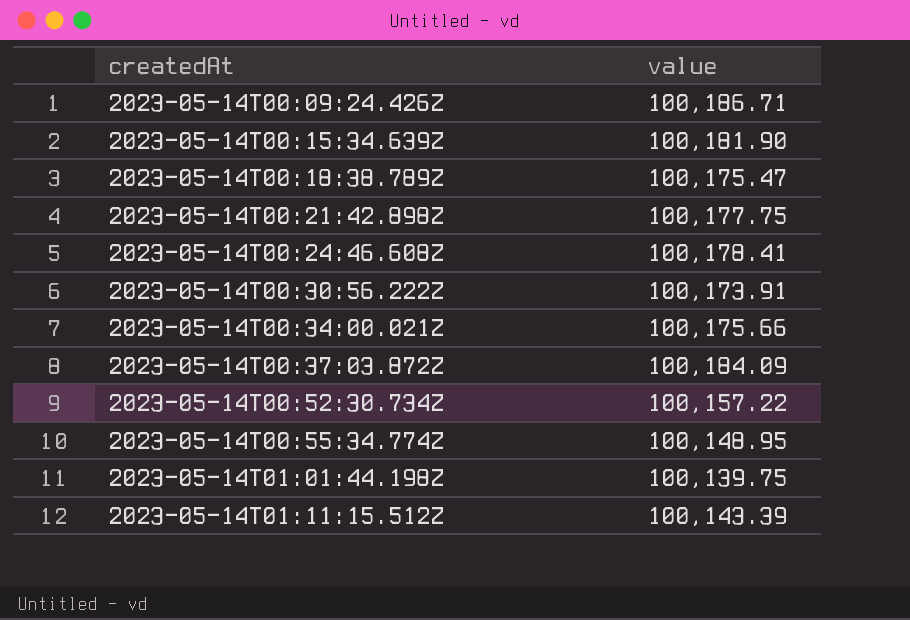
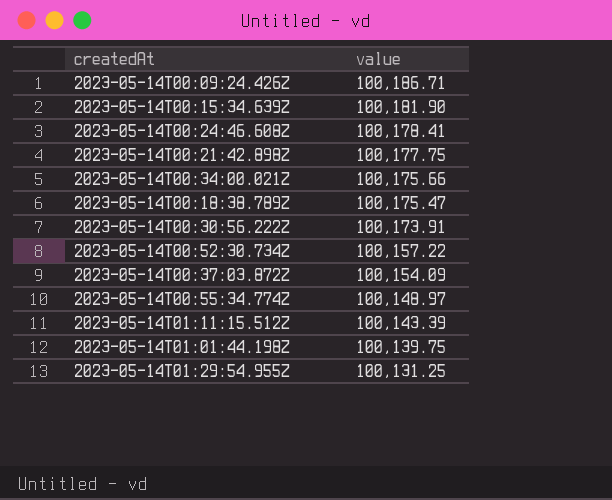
row order: createdAt ascending -> value descending
2023-05-14T00:37:03.872Z | value: 100,184.09 -> 100,154.09
2023-05-14T00:55:34.774Z | value: 100,148.95 -> 100,148.97
row 2023-05-14T01:29:54.955Z: none -> 100,131.25

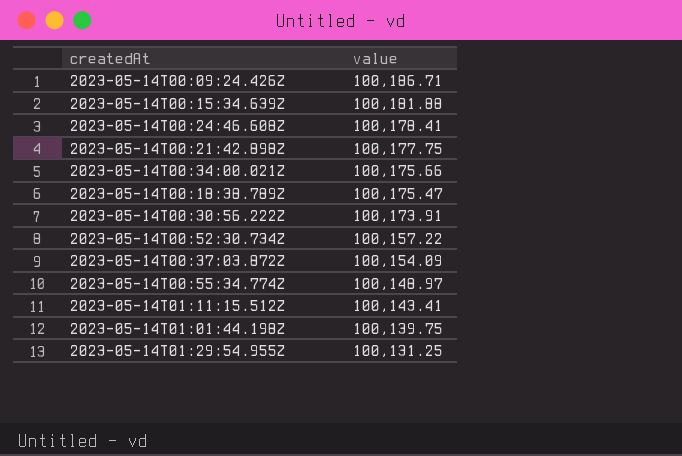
2023-05-14T00:15:34.639Z | value: 100,181.90 -> 100,181.88
2023-05-14T01:11:15.512Z | value: 100,143.39 -> 100,143.41

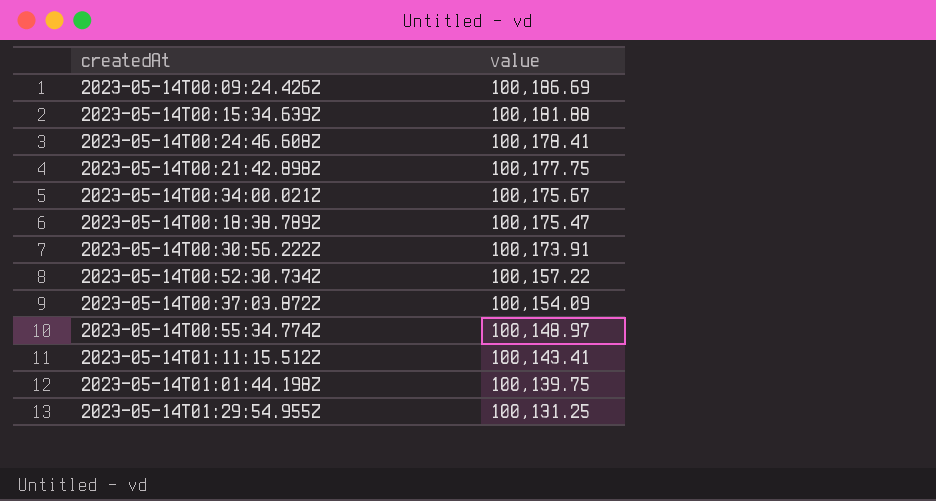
2023-05-14T00:09:24.426Z | value: 100,186.71 -> 100,186.69
2023-05-14T00:34:00.021Z | value: 100,175.66 -> 100,175.67

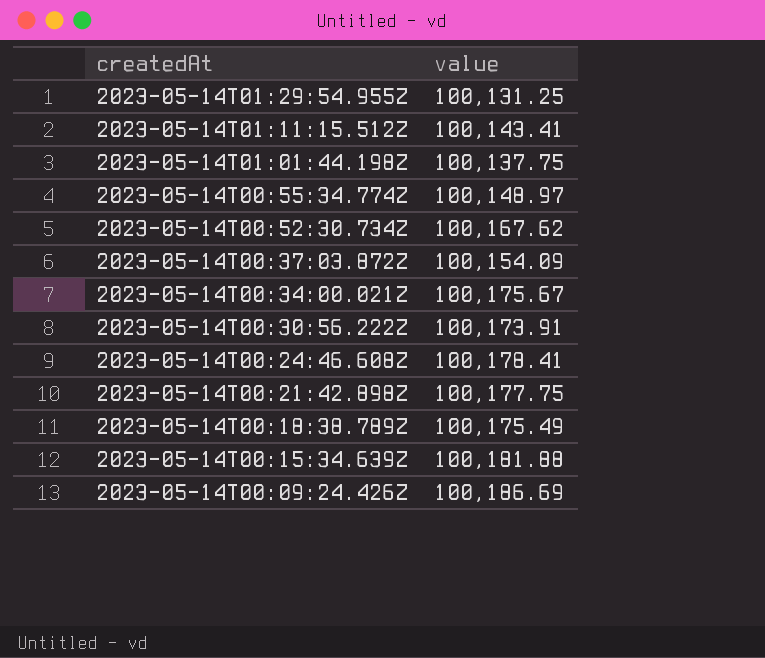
row order: value descending -> createdAt descending
2023-05-14T01:01:44.198Z | value: 100,139.75 -> 100,137.75
2023-05-14T00:52:30.734Z | value: 100,157.22 -> 100,167.62
2023-05-14T00:18:38.789Z | value: 100,175.47 -> 100,175.49

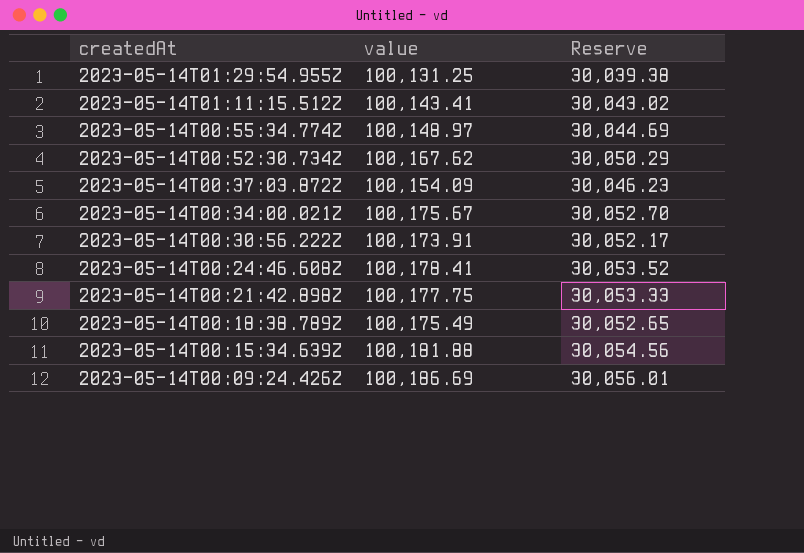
column Reserve | formula: none -> [value] * 0.3
row 2023-05-14T01:01:44.198Z: 100,137.75 -> none

